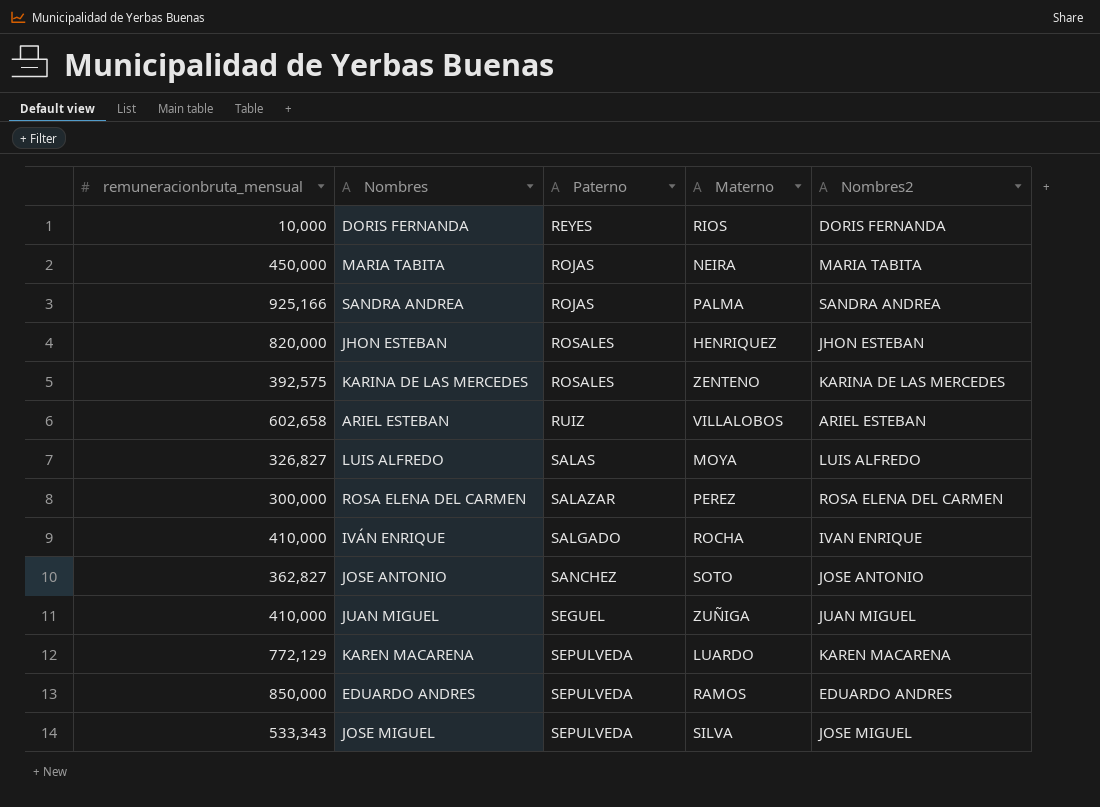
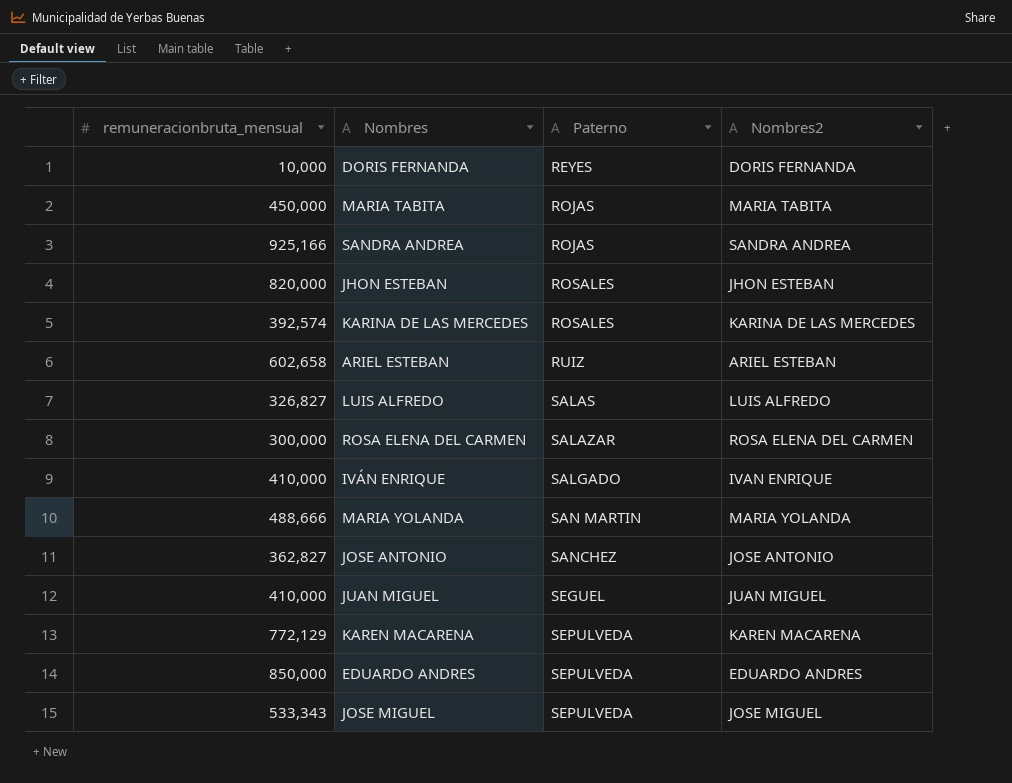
column Materno | position: 4 -> none
KARINA DE LAS MERCEDES | remuneracionbruta_mensual: 392,575 -> 392,574
row MARIA YOLANDA: none -> 488,666 | SAN MARTIN | MARIA YOLANDA

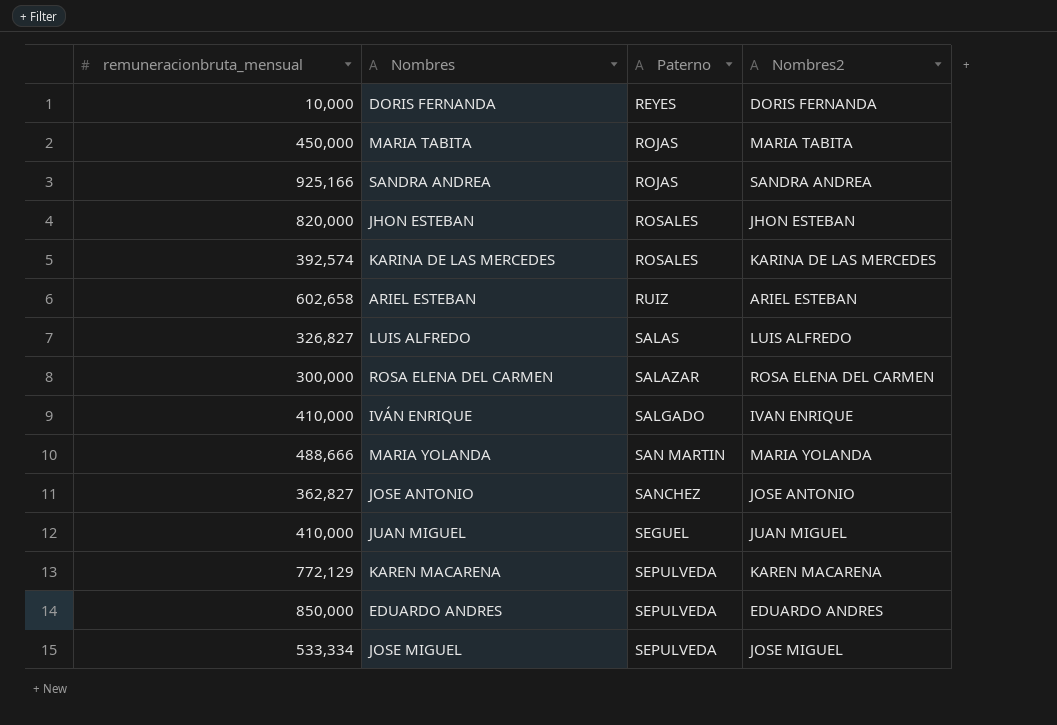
JOSE MIGUEL | remuneracionbruta_mensual: 533,343 -> 533,334

